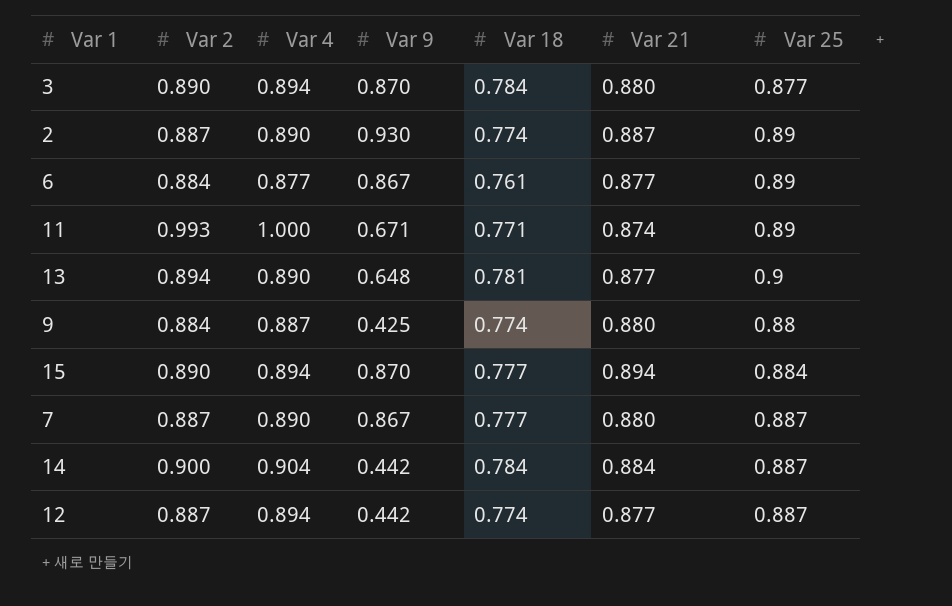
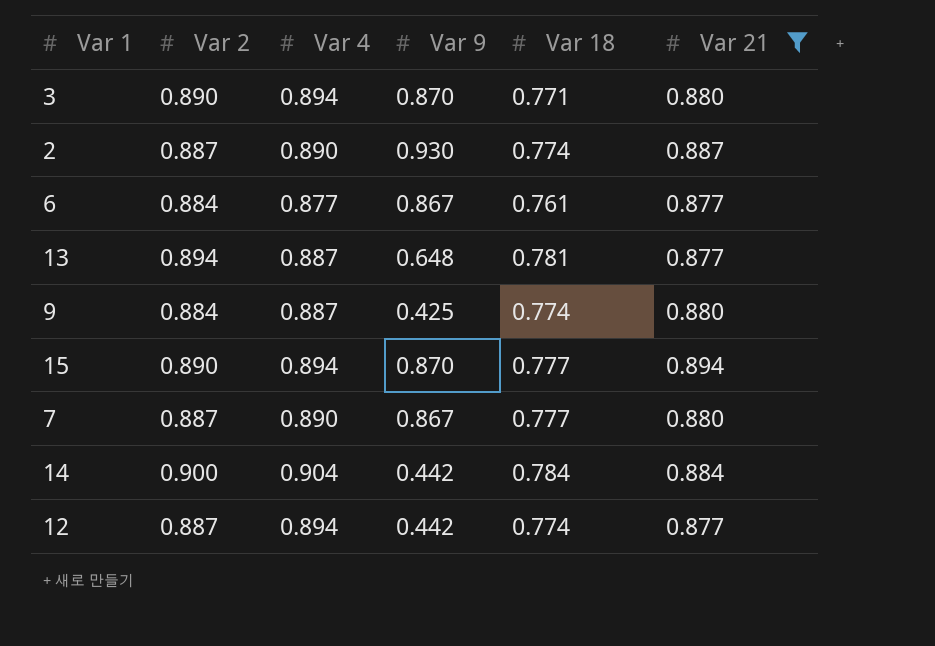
filter: none -> Var 21 != 0.874
column Var 25 | position: 7 -> none
3 | Var 18: 0.784 -> 0.771
13 | Var 4: 0.890 -> 0.887

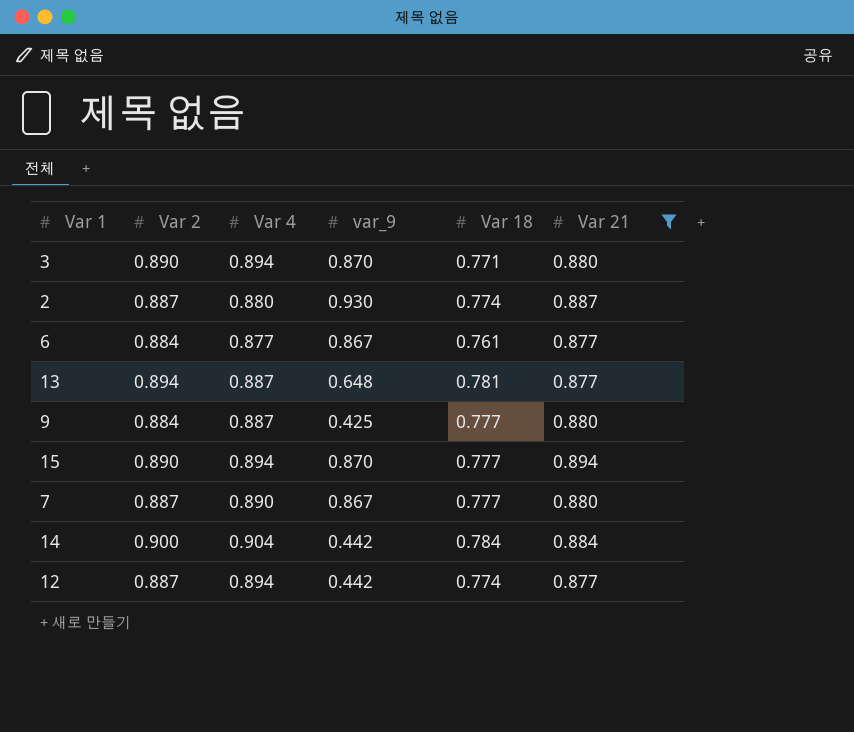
column name: Var 9 -> var_9
2 | Var 4: 0.890 -> 0.880
9 | Var 18: 0.774 -> 0.777

